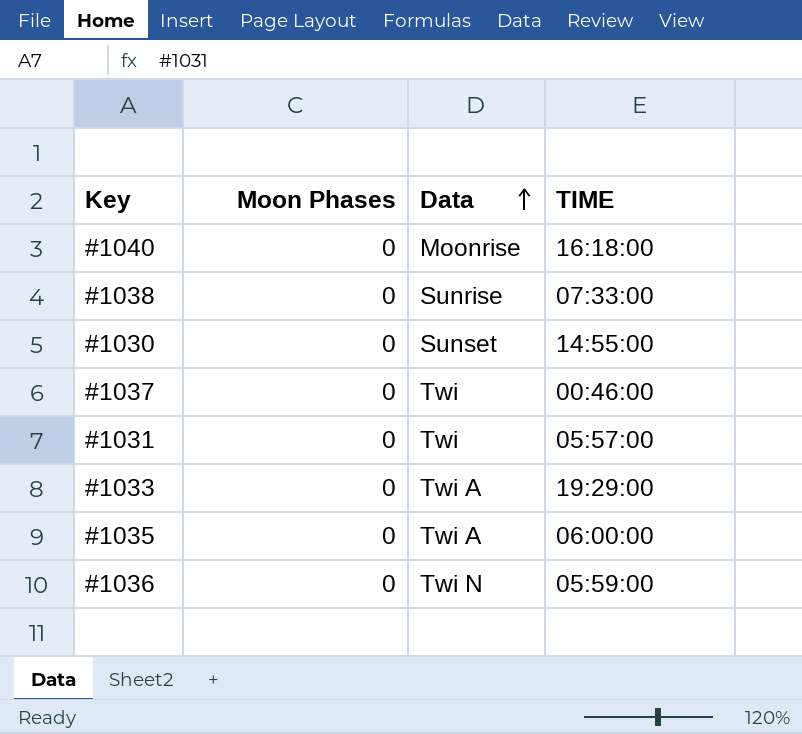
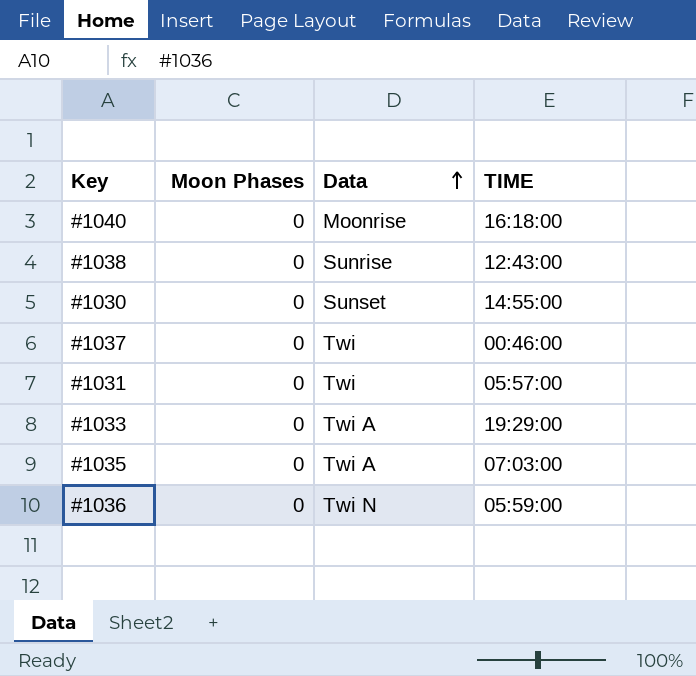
#1038 | TIME: 07:33:00 -> 12:43:00
#1035 | TIME: 06:00:00 -> 07:03:00

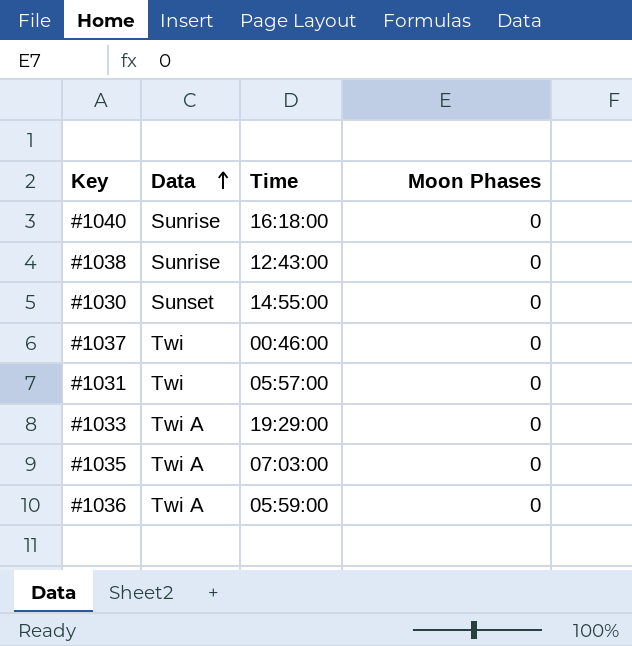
column name: TIME -> Time
column Moon Phases | position: 2 -> 4
#1040 | Data: Moonrise -> Sunrise
#1036 | Data: Twi N -> Twi A

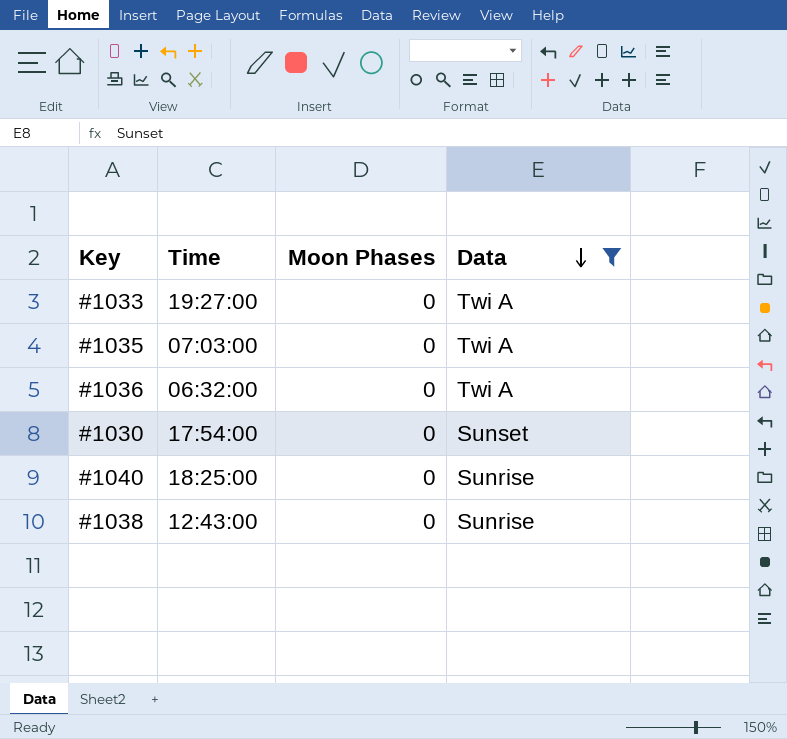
filter: none -> Data != Twi
row order: Data ascending -> Data descending
column Data | position: 2 -> 4
#1033 | Time: 19:29:00 -> 19:27:00
#1036 | Time: 05:59:00 -> 06:32:00
#1030 | Time: 14:55:00 -> 17:54:00
#1040 | Time: 16:18:00 -> 18:25:00

